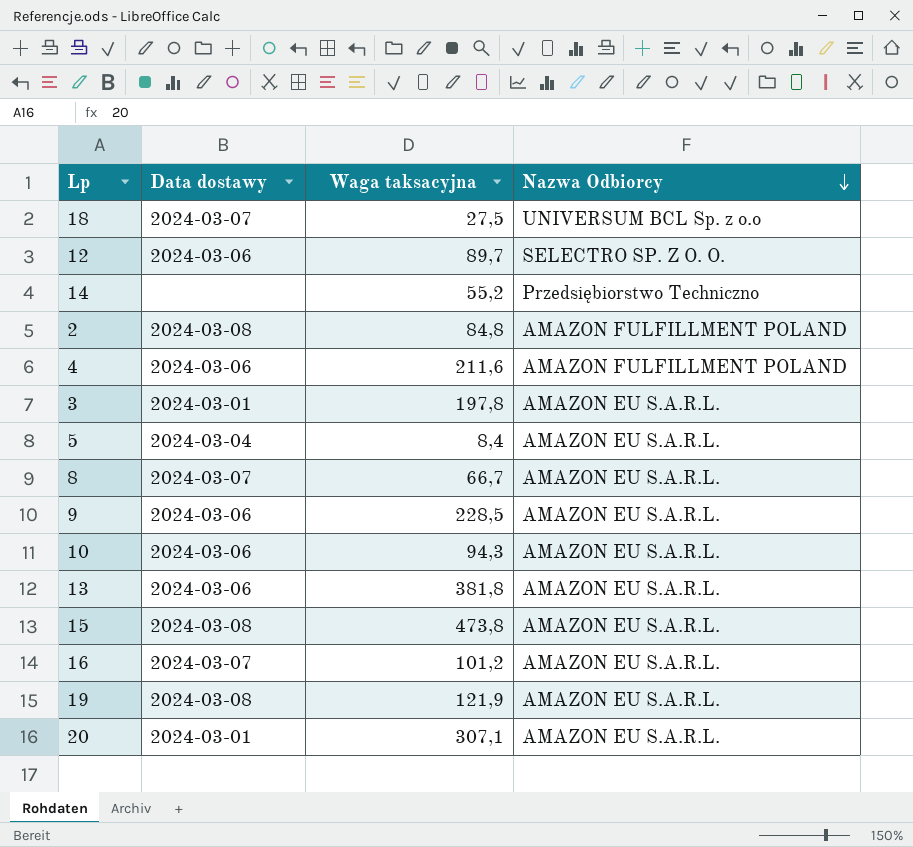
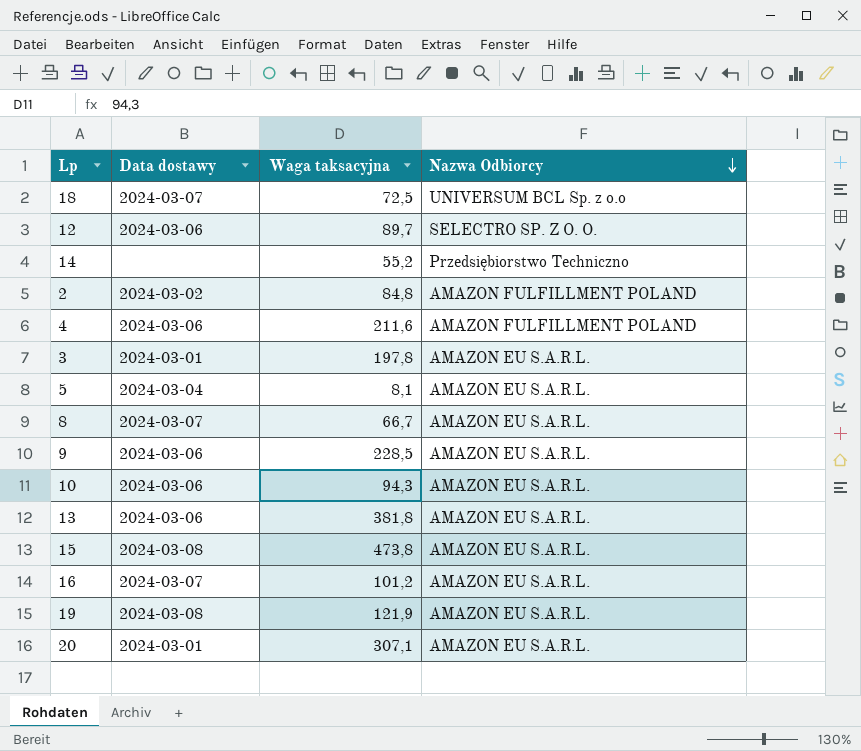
18 | Waga taksacyjna: 27,5 -> 72,5
2 | Data dostawy: 2024-03-08 -> 2024-03-02
5 | Waga taksacyjna: 8,4 -> 8,1

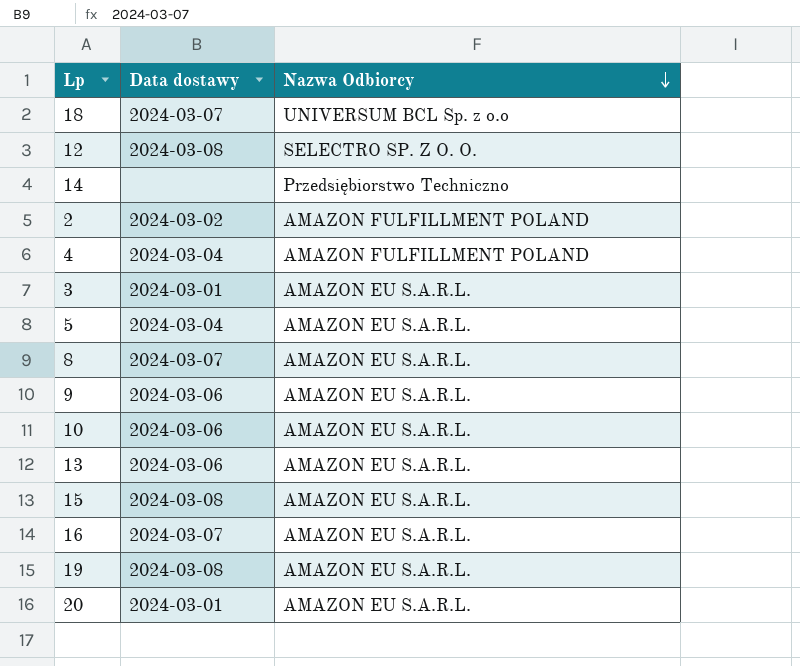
column Waga taksacyjna | position: 3 -> none
12 | Data dostawy: 2024-03-06 -> 2024-03-08
4 | Data dostawy: 2024-03-06 -> 2024-03-04

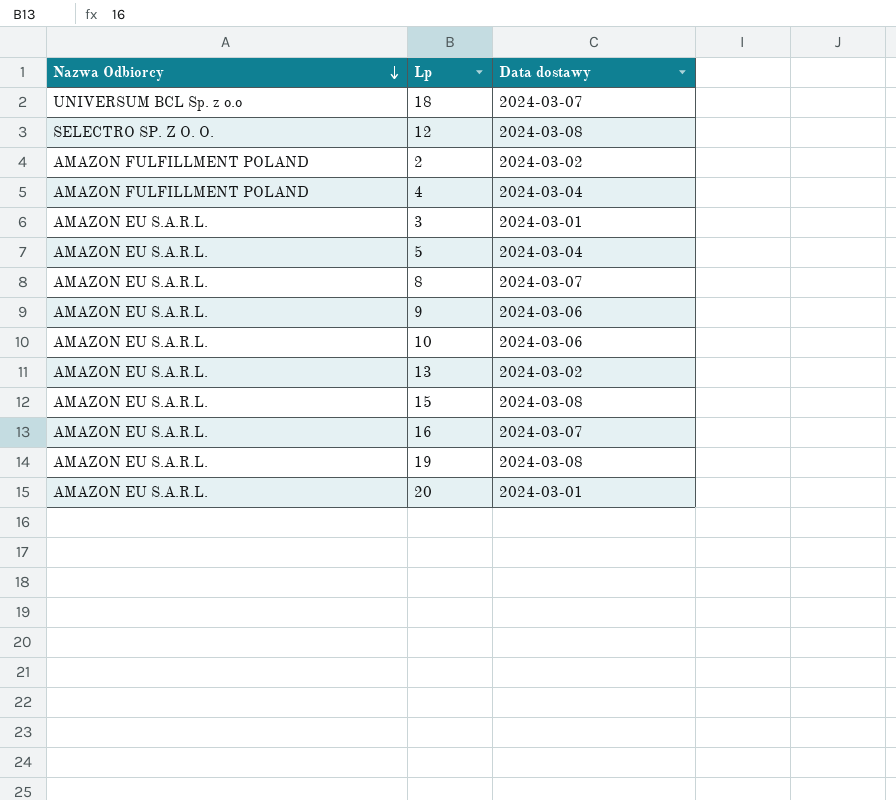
column Nazwa Odbiorcy | position: 3 -> 1
row 14: none | Przedsiębiorstwo Techniczno -> none
13 | Data dostawy: 2024-03-06 -> 2024-03-02

